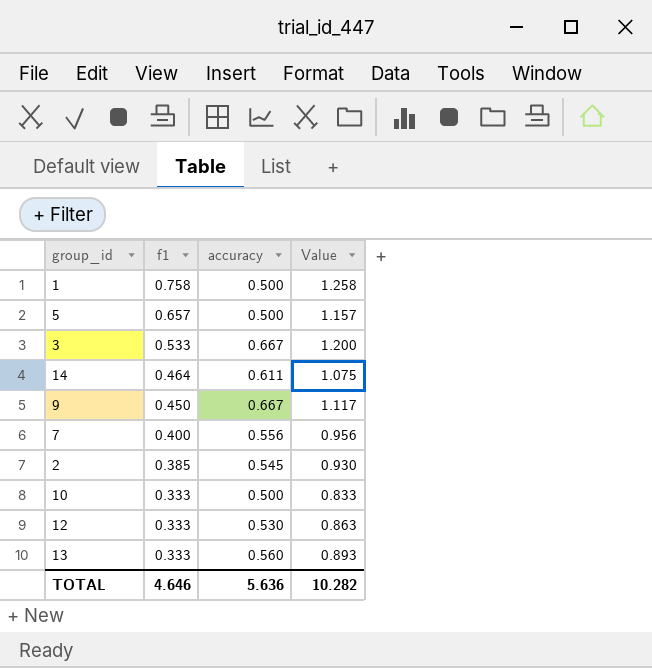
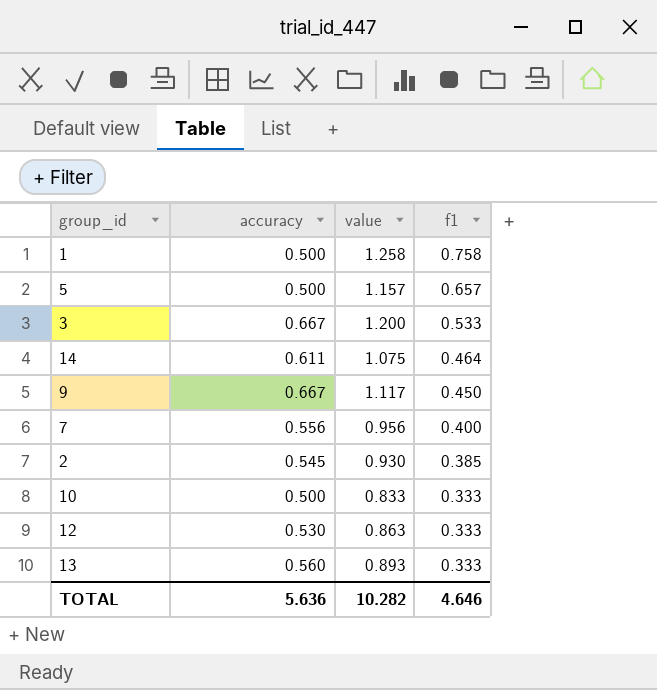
column name: Value -> value
column f1 | position: 2 -> 4

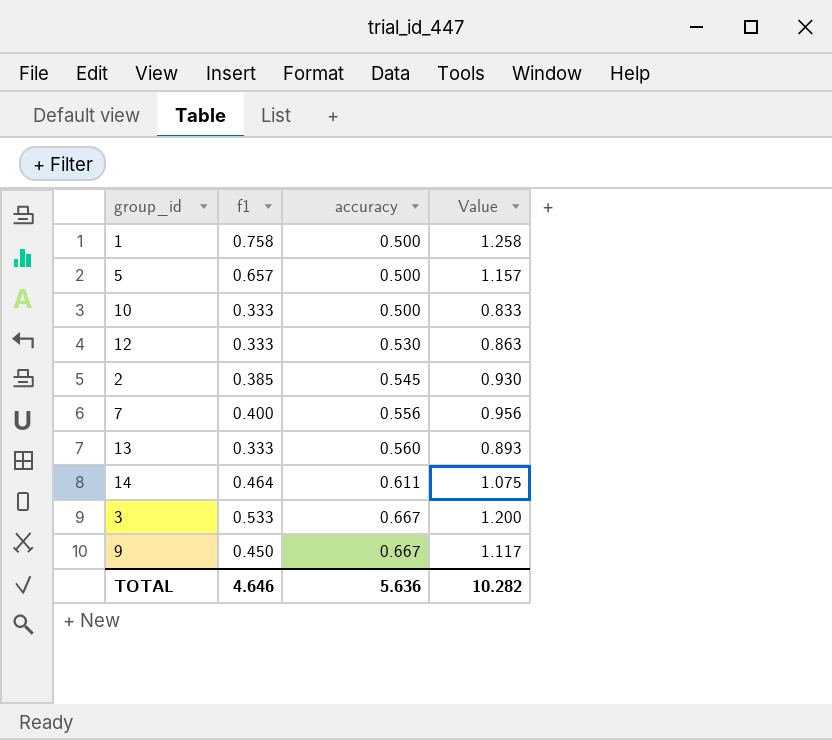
row order: f1 descending -> accuracy ascending
column f1 | position: 4 -> 2
column name: value -> Value

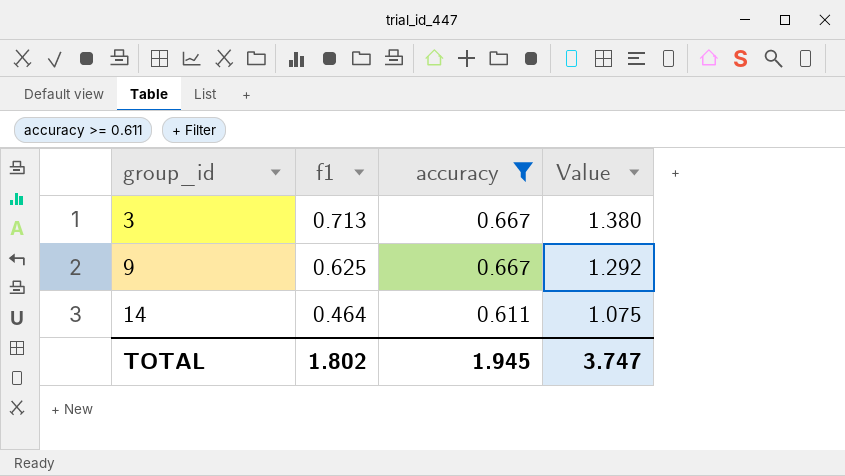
filter: none -> accuracy >= 0.611
row order: accuracy ascending -> group_id ascending
3 | f1: 0.533 -> 0.713
3 | Value: 1.200 -> 1.380
9 | f1: 0.450 -> 0.625
9 | Value: 1.117 -> 1.292
TOTAL | f1: 4.646 -> 1.802
TOTAL | accuracy: 5.636 -> 1.945
TOTAL | Value: 10.282 -> 3.747

